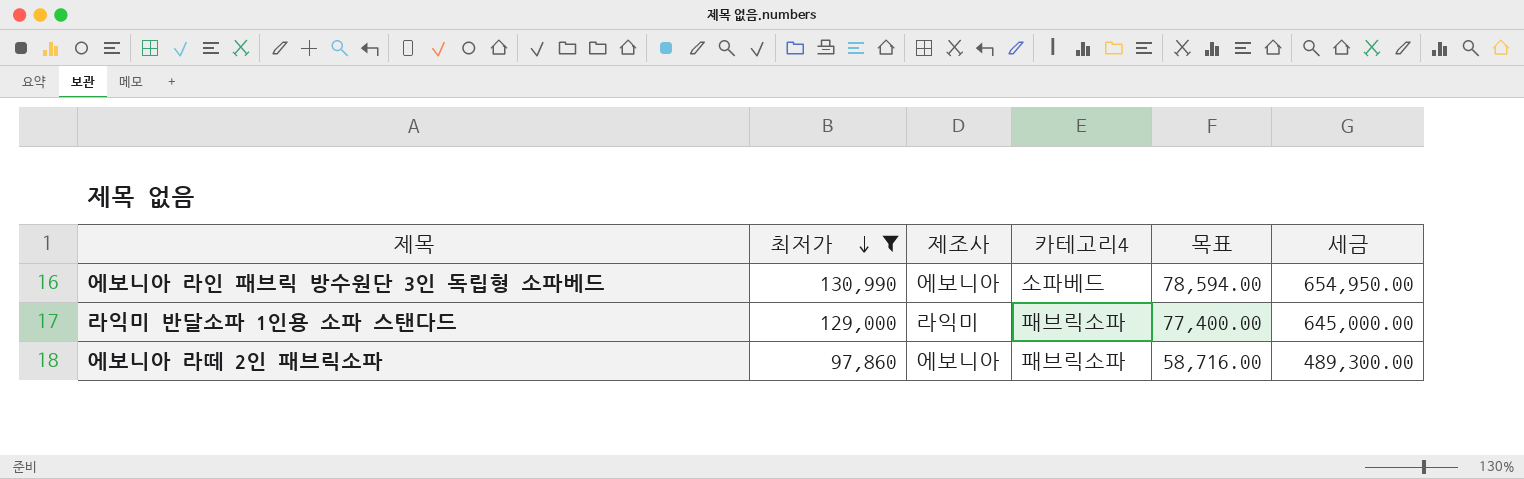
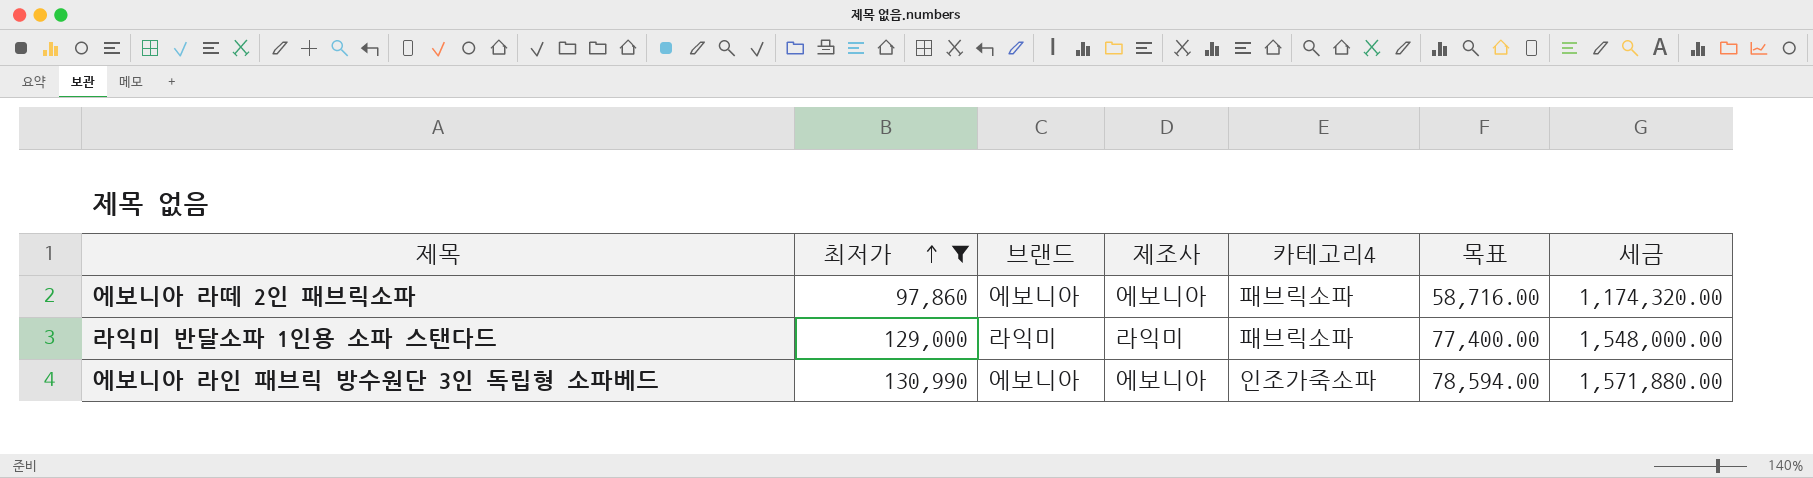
row order: 최저가 descending -> 최저가 ascending
column 브랜드 | position: none -> 3
column 세금 | formula: [최저가] * 5 -> [최저가] * 12
에보니아 라인 패브릭 방수원단 3인 독립형 소파베드 | 카테고리4: 소파베드 -> 인조가죽소파

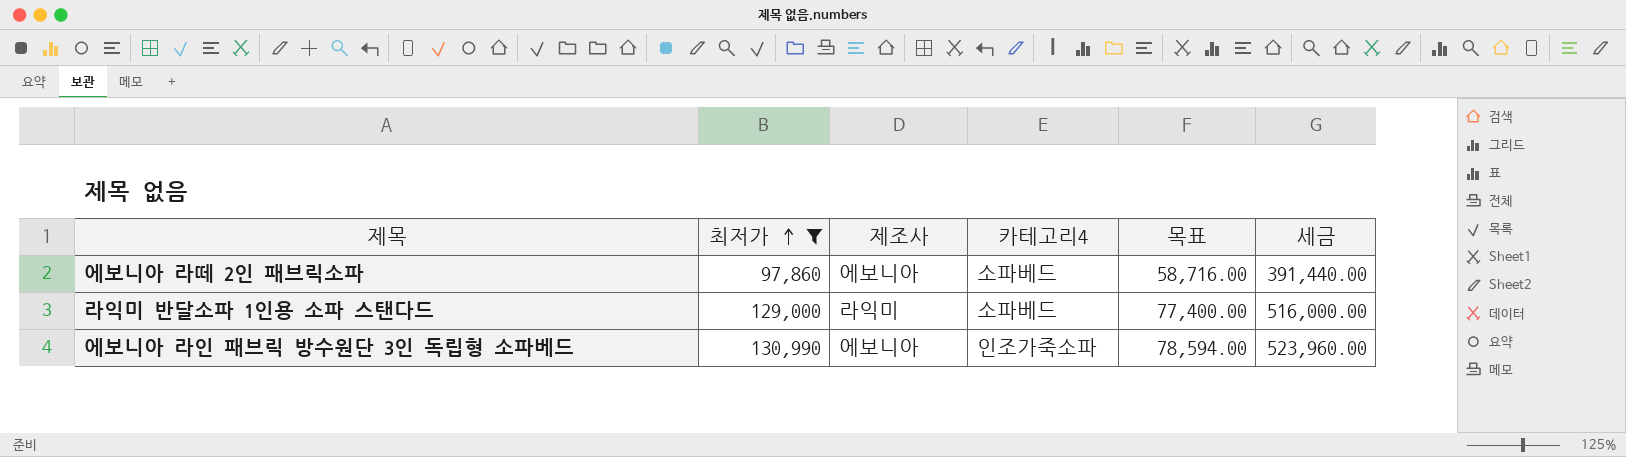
column 브랜드 | position: 3 -> none
column 세금 | formula: [최저가] * 12 -> [최저가] * 4
에보니아 라떼 2인 패브릭소파 | 카테고리4: 패브릭소파 -> 소파베드
라익미 반달소파 1인용 소파 스탠다드 | 카테고리4: 패브릭소파 -> 소파베드

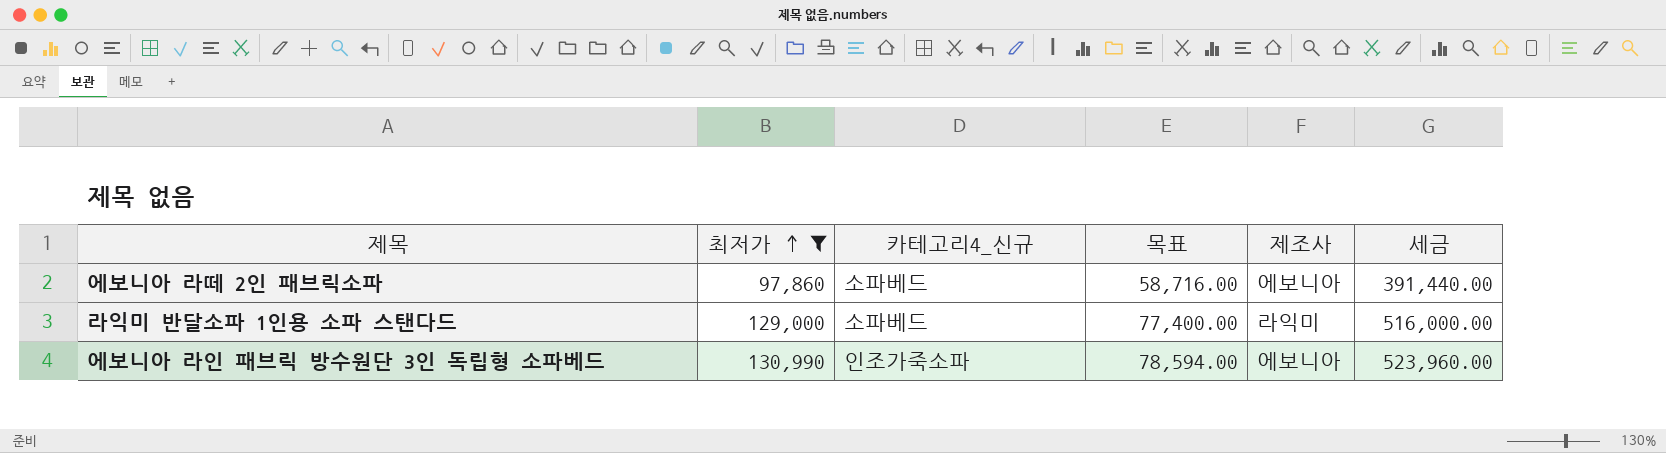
column name: 카테고리4 -> 카테고리4_신규
column 제조사 | position: 3 -> 5

